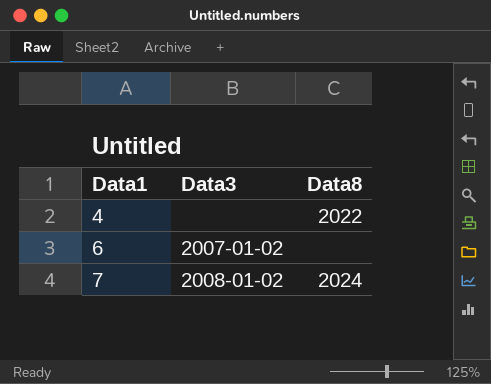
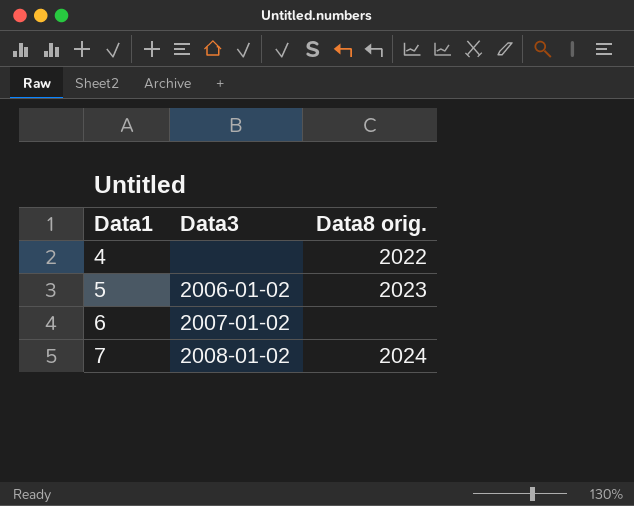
column name: Data8 -> Data8 orig.
row 5: none -> 2006-01-02 | 2023

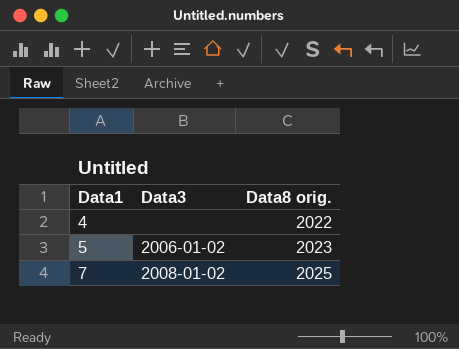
row 6: 2007-01-02 | none -> none
7 | Data8 orig.: 2024 -> 2025

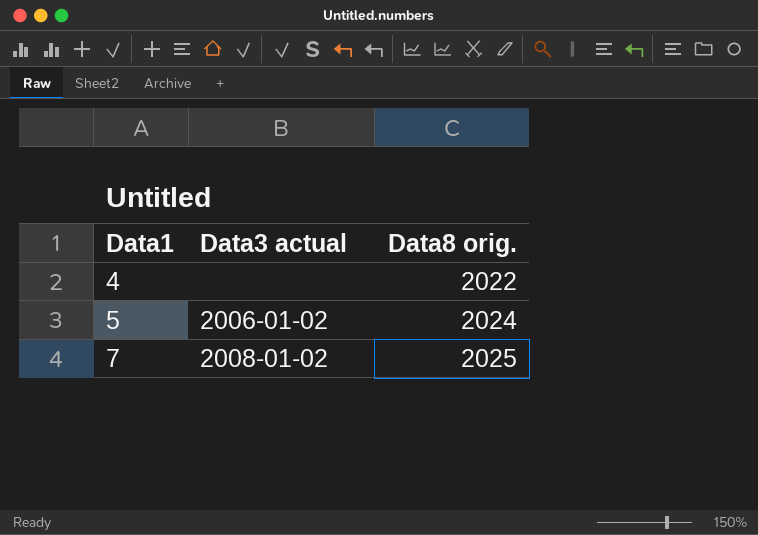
column name: Data3 -> Data3 actual
5 | Data8 orig.: 2023 -> 2024

